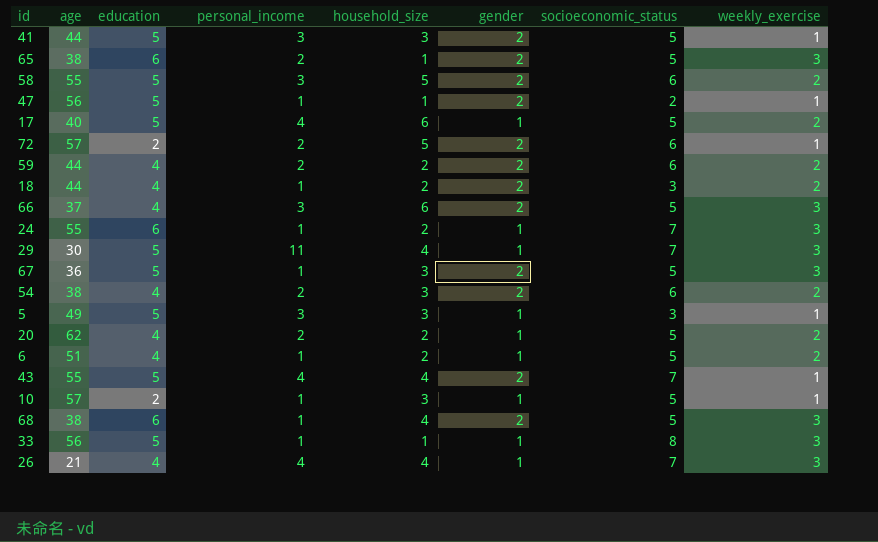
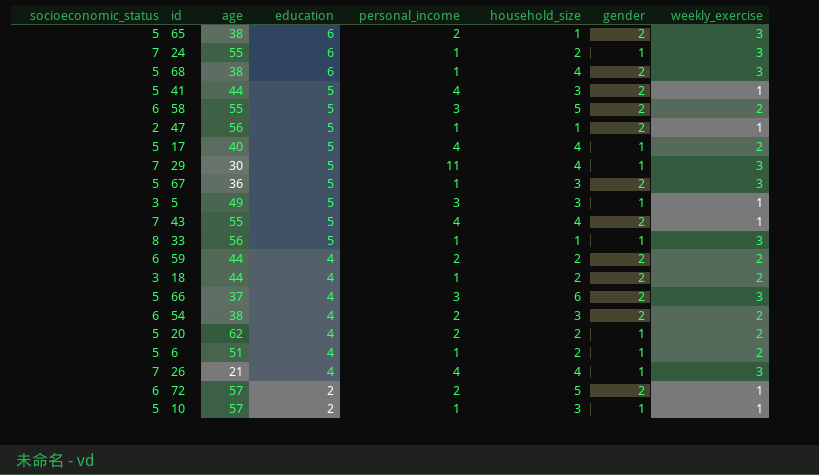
row order: none -> education descending
column socioeconomic_status | position: 7 -> 1
41 | personal_income: 3 -> 4
17 | household_size: 6 -> 4

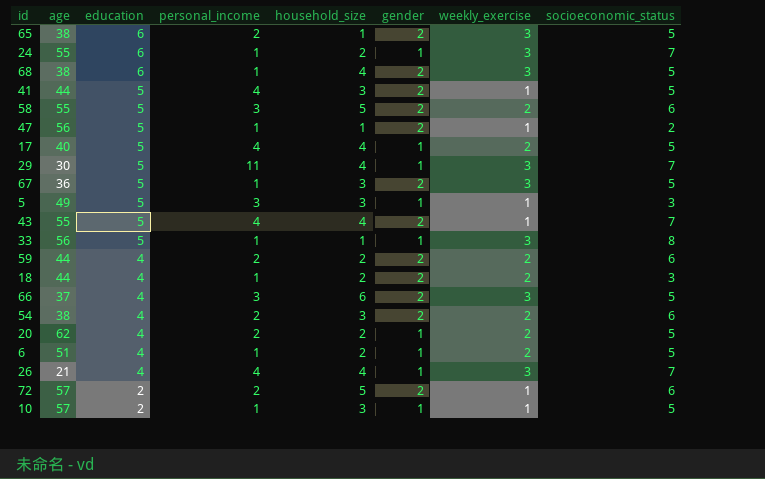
column socioeconomic_status | position: 1 -> 8

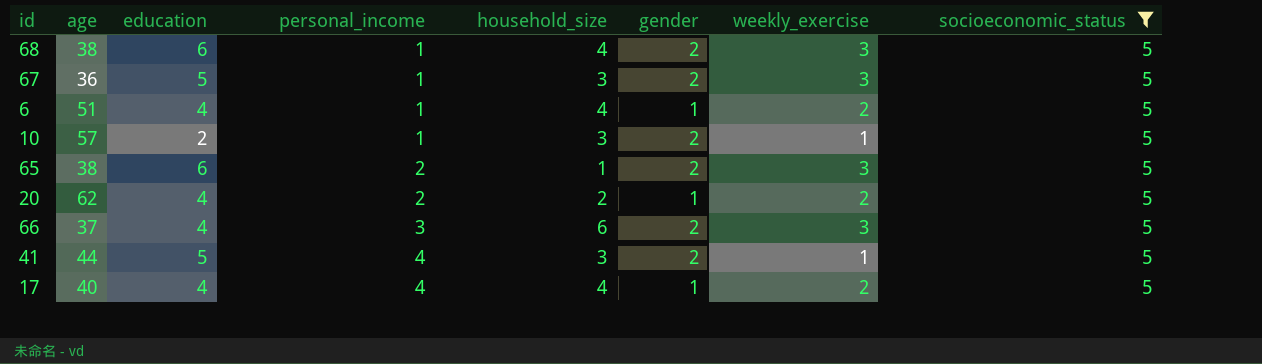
filter: none -> socioeconomic_status = 5
row order: education descending -> personal_income ascending
6 | household_size: 2 -> 4
10 | gender: 1 -> 2
17 | education: 5 -> 4

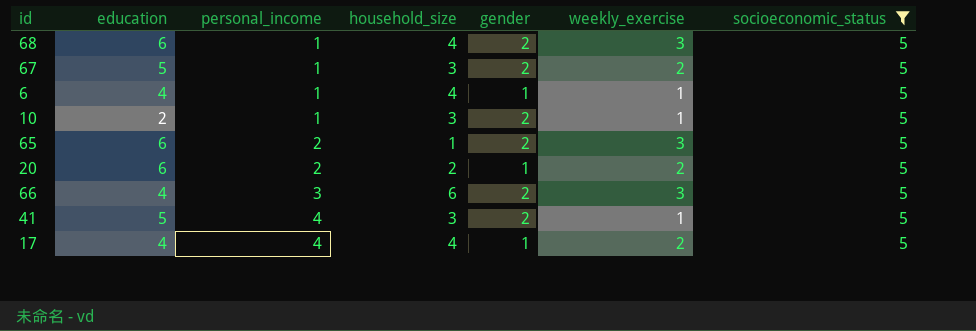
column age | position: 2 -> none
67 | weekly_exercise: 3 -> 2
6 | weekly_exercise: 2 -> 1
20 | education: 4 -> 6

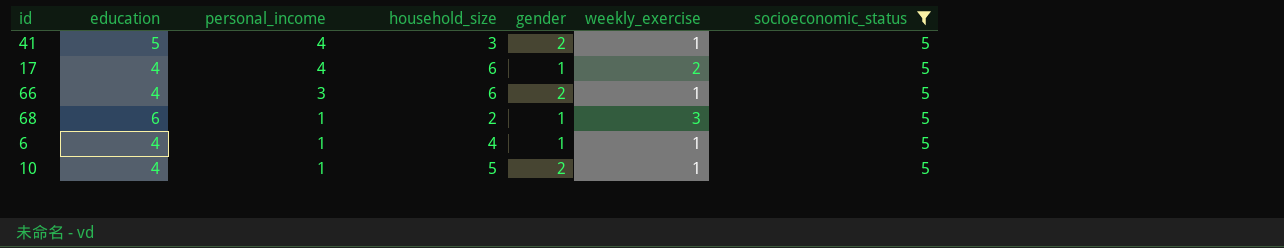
row order: personal_income ascending -> personal_income descending
row 67: 5 | 1 | 3 | 2 | 2 | 5 -> none
row 65: 6 | 2 | 1 | 2 | 3 | 5 -> none
row 20: 6 | 2 | 2 | 1 | 2 | 5 -> none
17 | household_size: 4 -> 6
66 | weekly_exercise: 3 -> 1
68 | household_size: 4 -> 2
68 | gender: 2 -> 1
10 | education: 2 -> 4
10 | household_size: 3 -> 5

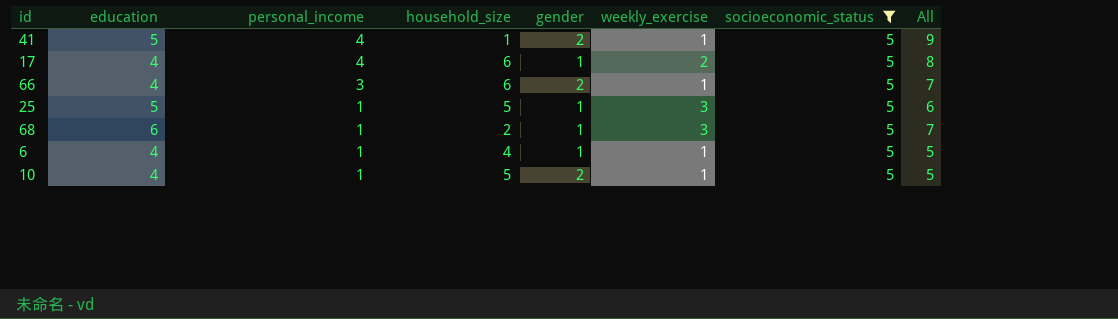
column All | formula: none -> [education] + [personal_income]
41 | household_size: 3 -> 1
row 25: none -> 5 | 1 | 5 | 1 | 3 | 5 | 6

